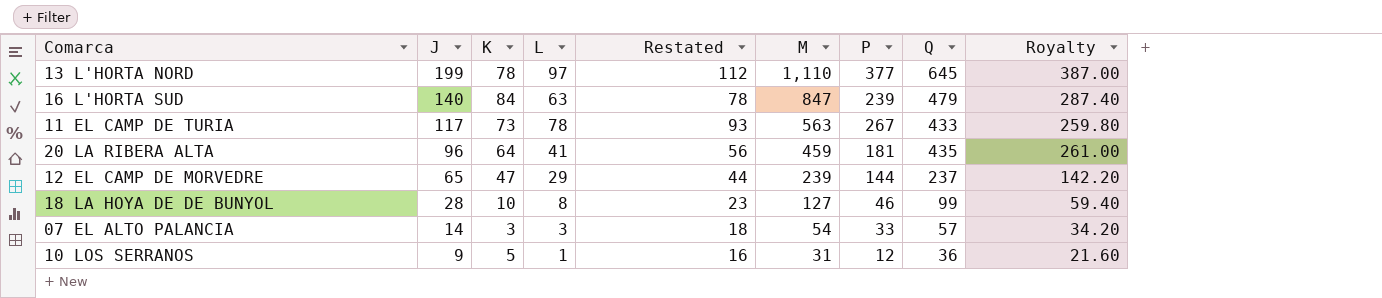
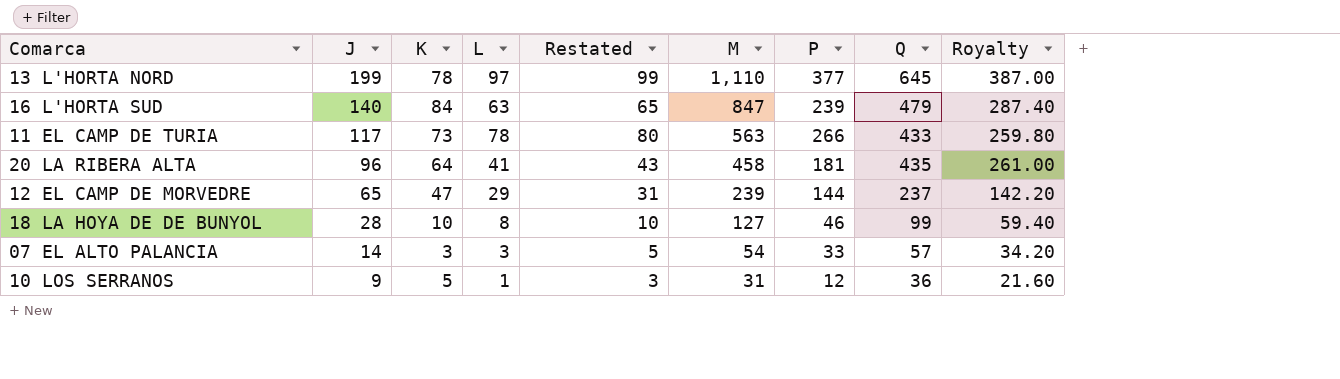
column Restated | formula: [L] + 15 -> [L] + 2
11 EL CAMP DE TURIA | P: 267 -> 266
20 LA RIBERA ALTA | M: 459 -> 458

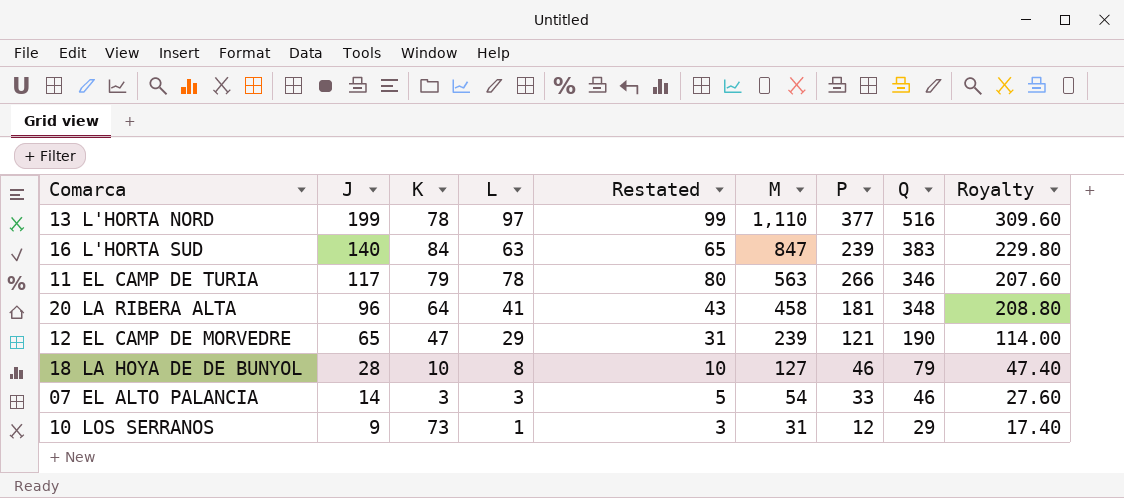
13 L'HORTA NORD | Q: 645 -> 516
13 L'HORTA NORD | Royalty: 387.00 -> 309.60
16 L'HORTA SUD | Q: 479 -> 383
16 L'HORTA SUD | Royalty: 287.40 -> 229.80
11 EL CAMP DE TURIA | K: 73 -> 79
11 EL CAMP DE TURIA | Q: 433 -> 346
11 EL CAMP DE TURIA | Royalty: 259.80 -> 207.60
20 LA RIBERA ALTA | Q: 435 -> 348
20 LA RIBERA ALTA | Royalty: 261.00 -> 208.80
12 EL CAMP DE MORVEDRE | P: 144 -> 121
12 EL CAMP DE MORVEDRE | Q: 237 -> 190
12 EL CAMP DE MORVEDRE | Royalty: 142.20 -> 114.00
18 LA HOYA DE DE BUNYOL | Q: 99 -> 79
18 LA HOYA DE DE BUNYOL | Royalty: 59.40 -> 47.40
07 EL ALTO PALANCIA | Q: 57 -> 46
07 EL ALTO PALANCIA | Royalty: 34.20 -> 27.60
10 LOS SERRANOS | K: 5 -> 73
10 LOS SERRANOS | Q: 36 -> 29
10 LOS SERRANOS | Royalty: 21.60 -> 17.40

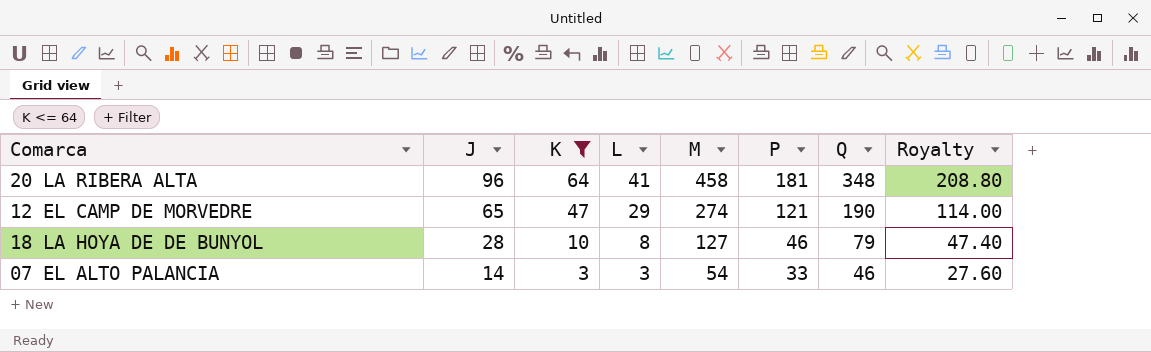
filter: none -> K <= 64
column Restated | formula: [L] + 2 -> none
12 EL CAMP DE MORVEDRE | M: 239 -> 274

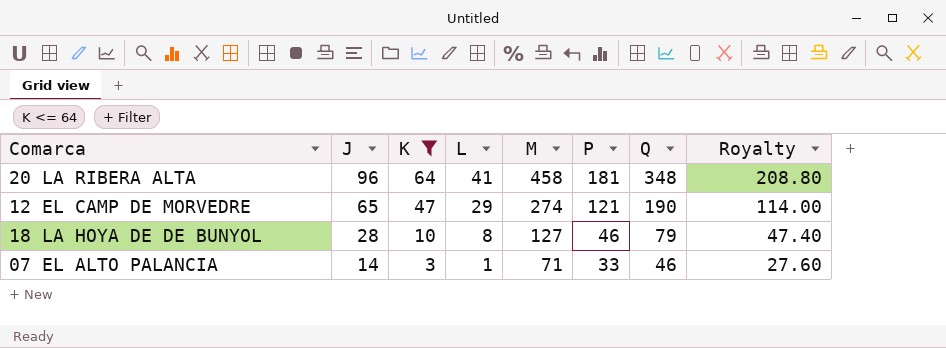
07 EL ALTO PALANCIA | L: 3 -> 1
07 EL ALTO PALANCIA | M: 54 -> 71

